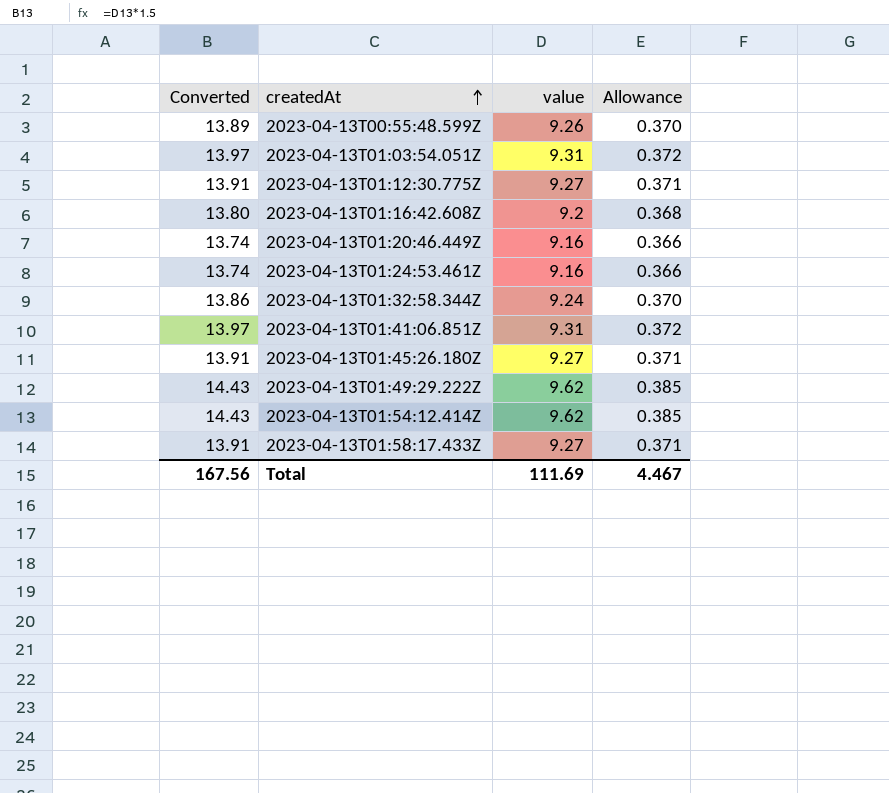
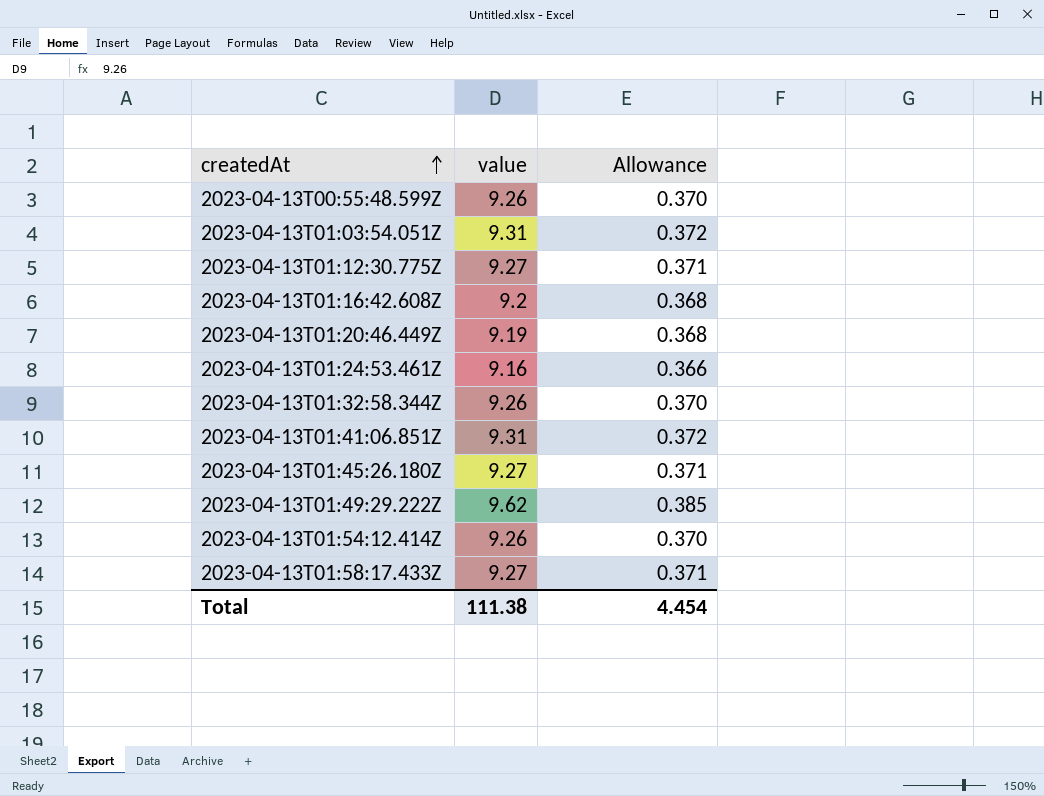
column Converted | formula: [value] * 1.5 -> none
2023-04-13T01:20:46.449Z | value: 9.16 -> 9.19
2023-04-13T01:20:46.449Z | Allowance: 0.366 -> 0.368
2023-04-13T01:32:58.344Z | value: 9.24 -> 9.26
2023-04-13T01:54:12.414Z | value: 9.62 -> 9.26
2023-04-13T01:54:12.414Z | Allowance: 0.385 -> 0.370
Total | value: 111.69 -> 111.38
Total | Allowance: 4.467 -> 4.454

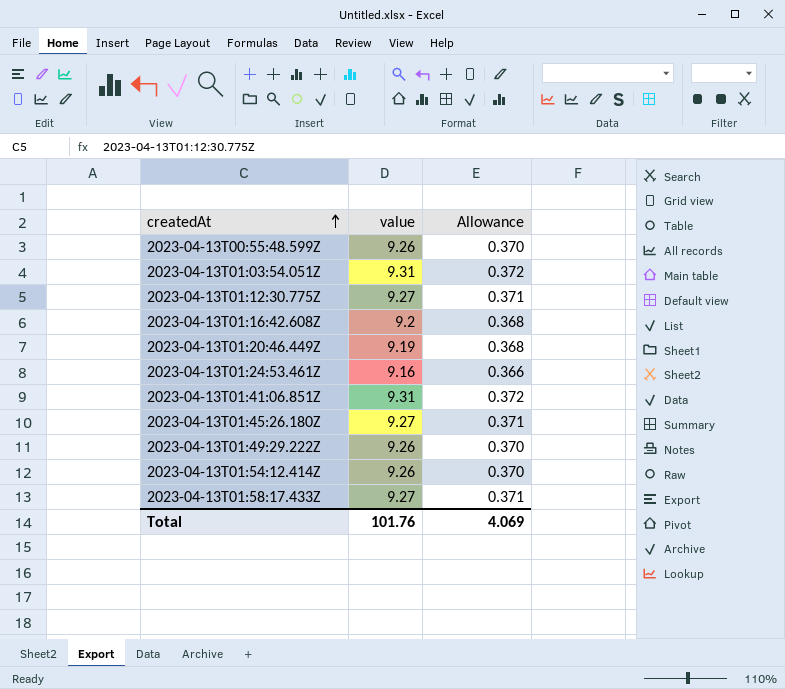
row 2023-04-13T01:32:58.344Z: 9.26 | 0.370 -> none
2023-04-13T01:49:29.222Z | value: 9.62 -> 9.26
2023-04-13T01:49:29.222Z | Allowance: 0.385 -> 0.370
Total | value: 111.38 -> 101.76
Total | Allowance: 4.454 -> 4.069

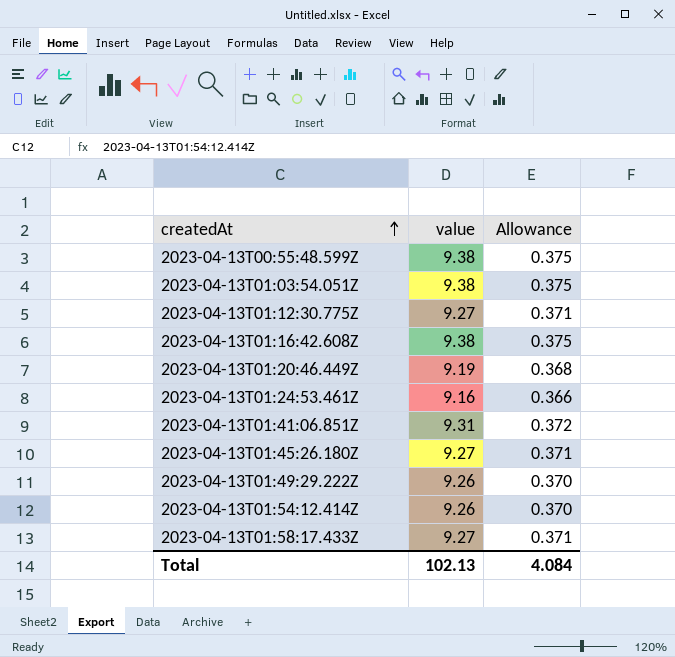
2023-04-13T00:55:48.599Z | value: 9.26 -> 9.38
2023-04-13T00:55:48.599Z | Allowance: 0.370 -> 0.375
2023-04-13T01:03:54.051Z | value: 9.31 -> 9.38
2023-04-13T01:03:54.051Z | Allowance: 0.372 -> 0.375
2023-04-13T01:16:42.608Z | value: 9.2 -> 9.38
2023-04-13T01:16:42.608Z | Allowance: 0.368 -> 0.375
Total | value: 101.76 -> 102.13
Total | Allowance: 4.069 -> 4.084

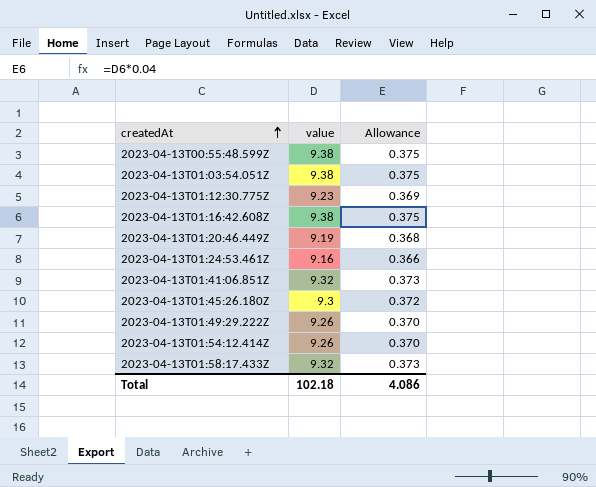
2023-04-13T01:12:30.775Z | value: 9.27 -> 9.23
2023-04-13T01:12:30.775Z | Allowance: 0.371 -> 0.369
2023-04-13T01:41:06.851Z | value: 9.31 -> 9.32
2023-04-13T01:41:06.851Z | Allowance: 0.372 -> 0.373
2023-04-13T01:45:26.180Z | value: 9.27 -> 9.3
2023-04-13T01:45:26.180Z | Allowance: 0.371 -> 0.372
2023-04-13T01:58:17.433Z | value: 9.27 -> 9.32
2023-04-13T01:58:17.433Z | Allowance: 0.371 -> 0.373
Total | value: 102.13 -> 102.18
Total | Allowance: 4.084 -> 4.086

